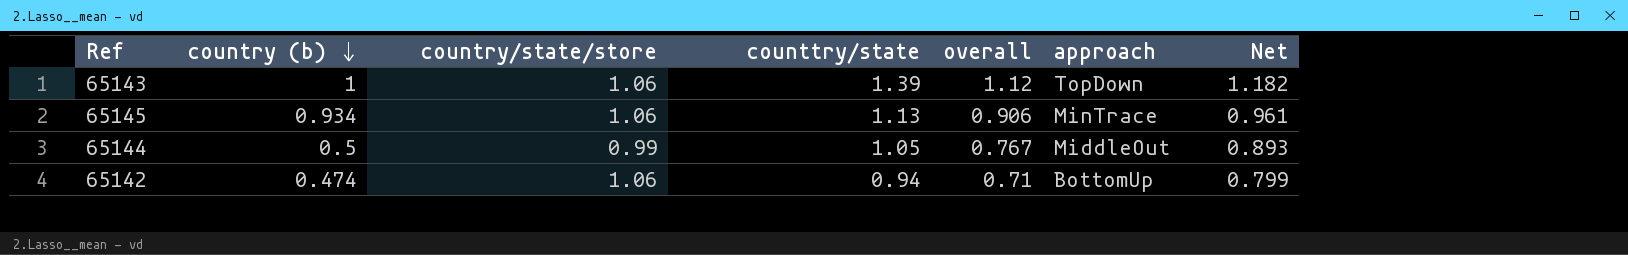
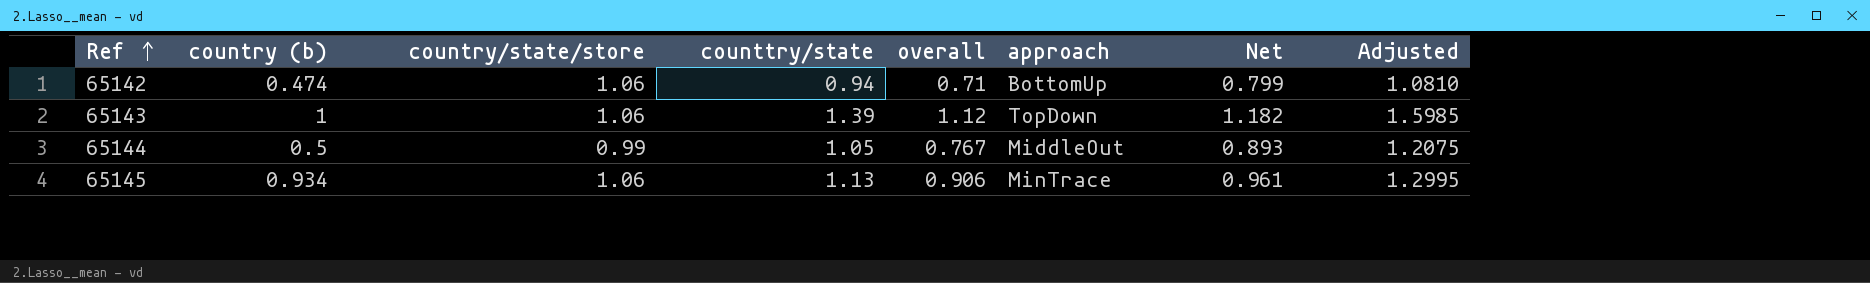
row order: country (b) descending -> Ref ascending
column Adjusted | formula: none -> [counttry/state] * 1.15

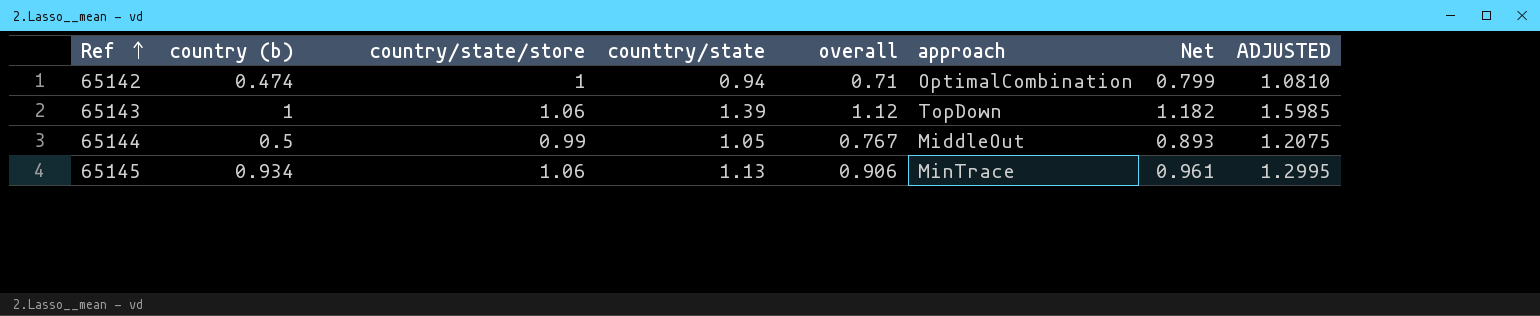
column name: Adjusted -> ADJUSTED
65142 | country/state/store: 1.06 -> 1
65142 | approach: BottomUp -> OptimalCombination

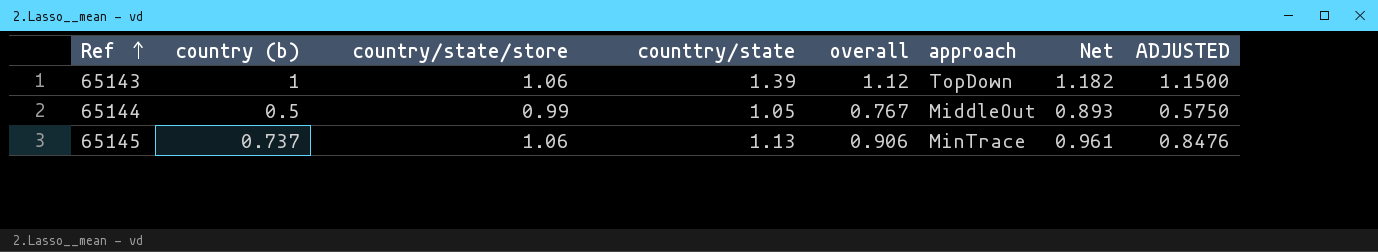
column ADJUSTED | formula: [counttry/state] * 1.15 -> [country (b)] * 1.15
row 65142: 0.474 | 1 | 0.94 | 0.71 | OptimalCombination | 0.799 | 1.0810 -> none
65145 | country (b): 0.934 -> 0.737

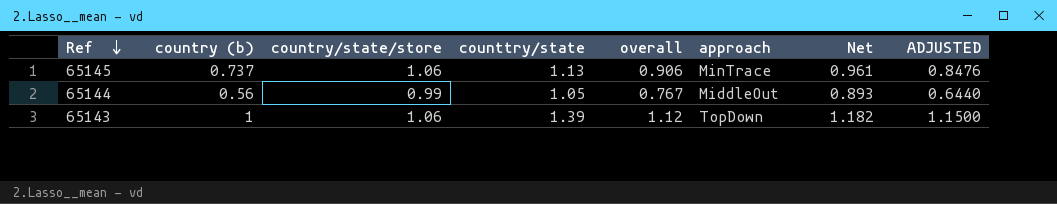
row order: Ref ascending -> Ref descending
65144 | country (b): 0.5 -> 0.56
65144 | ADJUSTED: 0.5750 -> 0.6440

